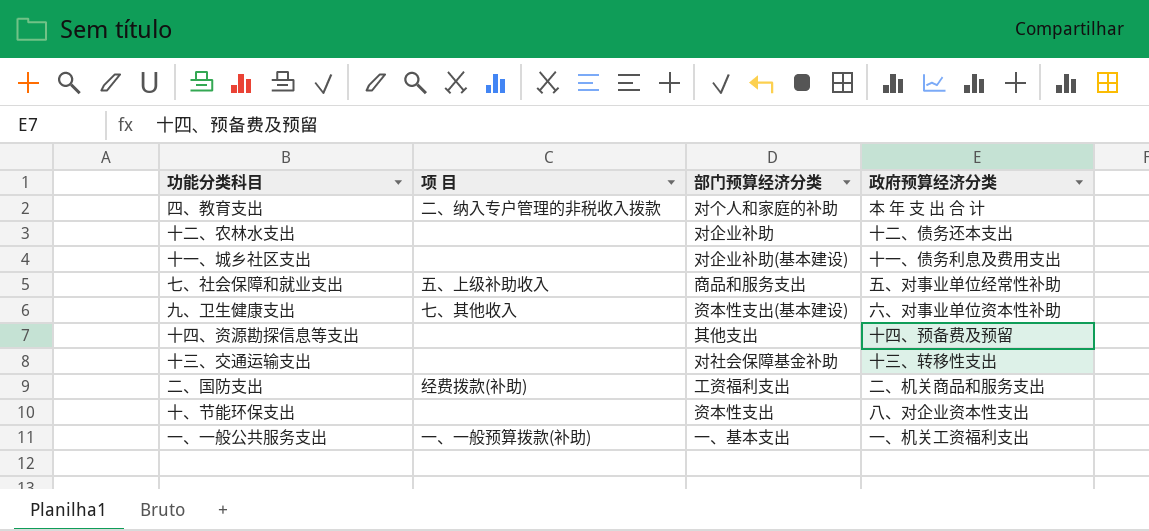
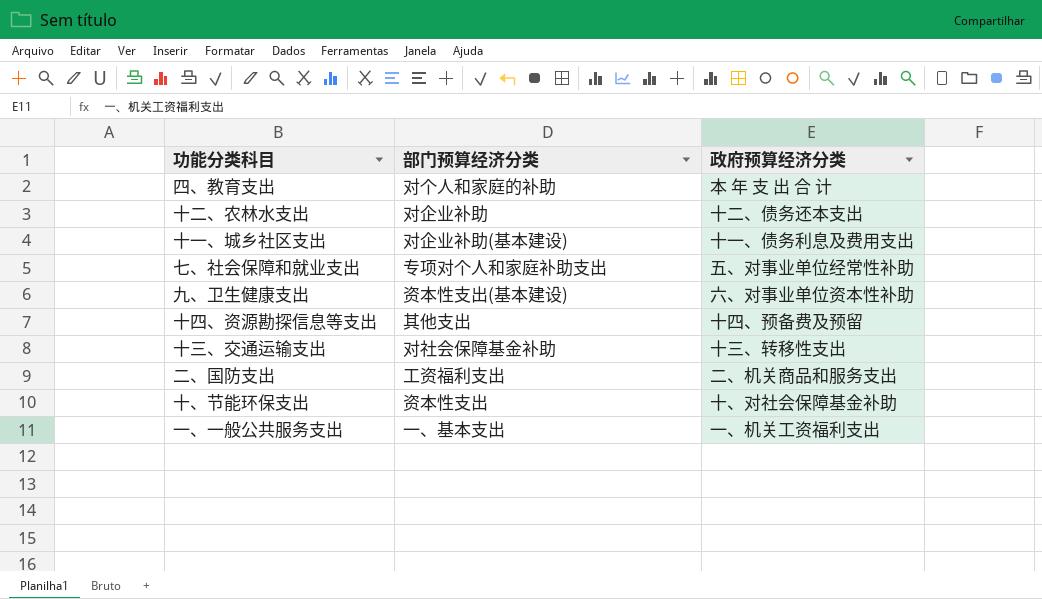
column 项 目 | position: 2 -> none
七、社会保障和就业支出 | 部门预算经济分类: 商品和服务支出 -> 专项对个人和家庭补助支出
十、节能环保支出 | 政府预算经济分类: 八、对企业资本性支出 -> 十、对社会保障基金补助

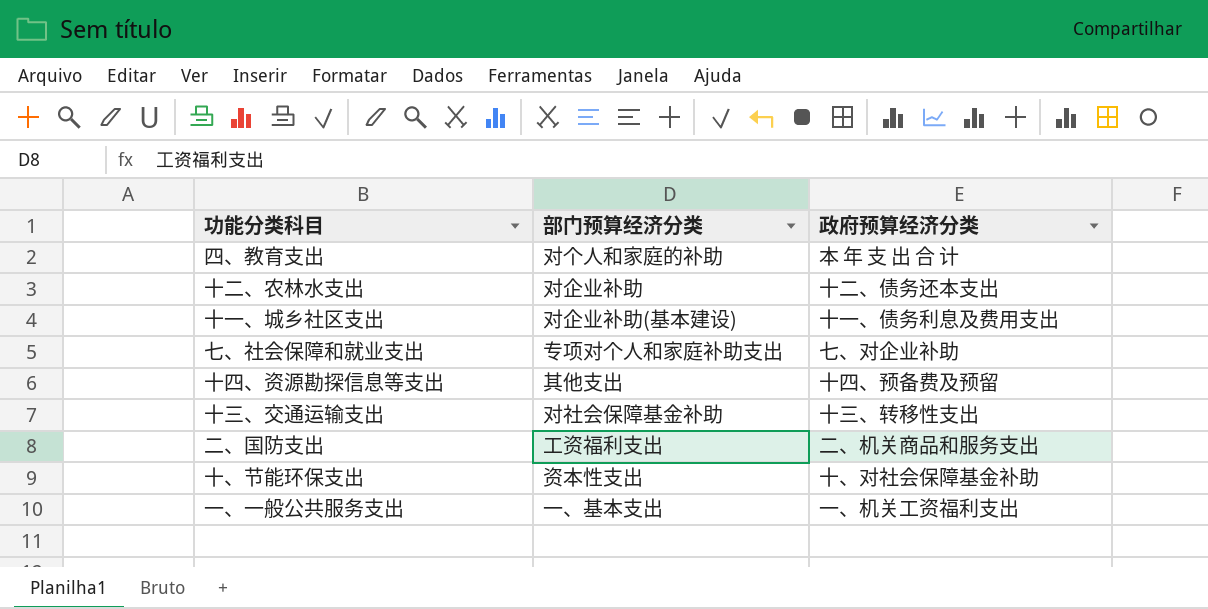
row 九、卫生健康支出: 资本性支出(基本建设) | 六、对事业单位资本性补助 -> none
七、社会保障和就业支出 | 政府预算经济分类: 五、对事业单位经常性补助 -> 七、对企业补助

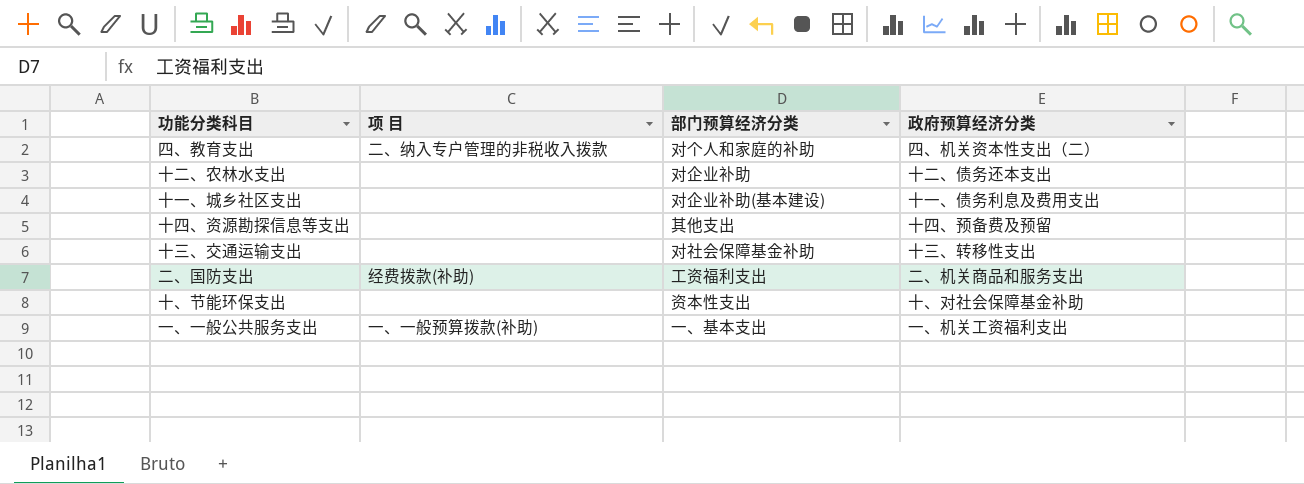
column 项 目 | position: none -> 2
row 七、社会保障和就业支出: 专项对个人和家庭补助支出 | 七、对企业补助 -> none
四、教育支出 | 政府预算经济分类: 本 年 支 出 合 计 -> 四、机关资本性支出（二）

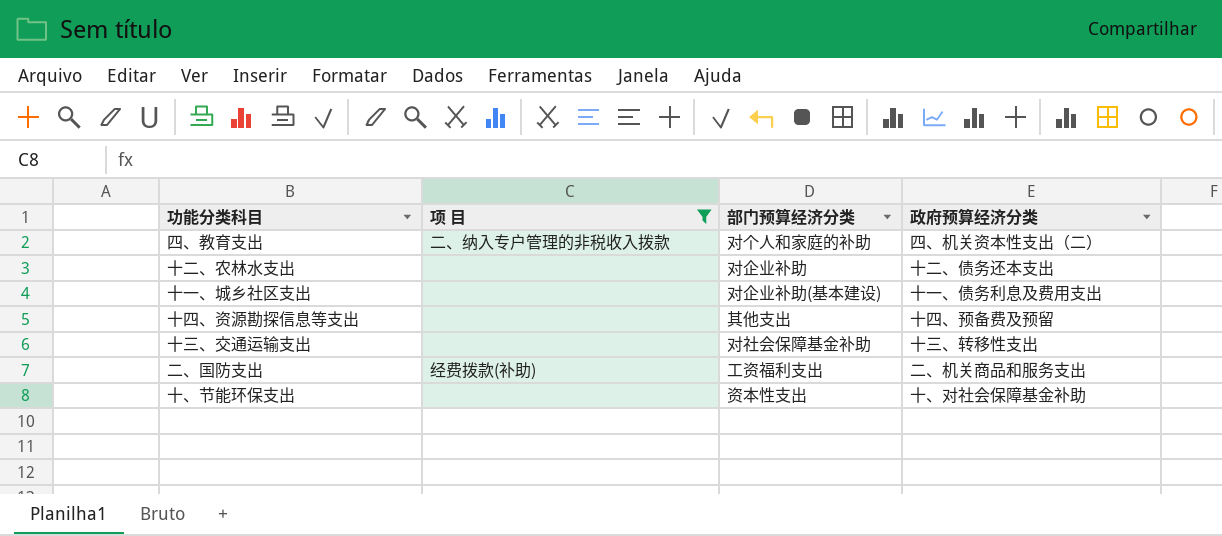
filter: none -> 项 目 != 一、一般预算拨款(补助)

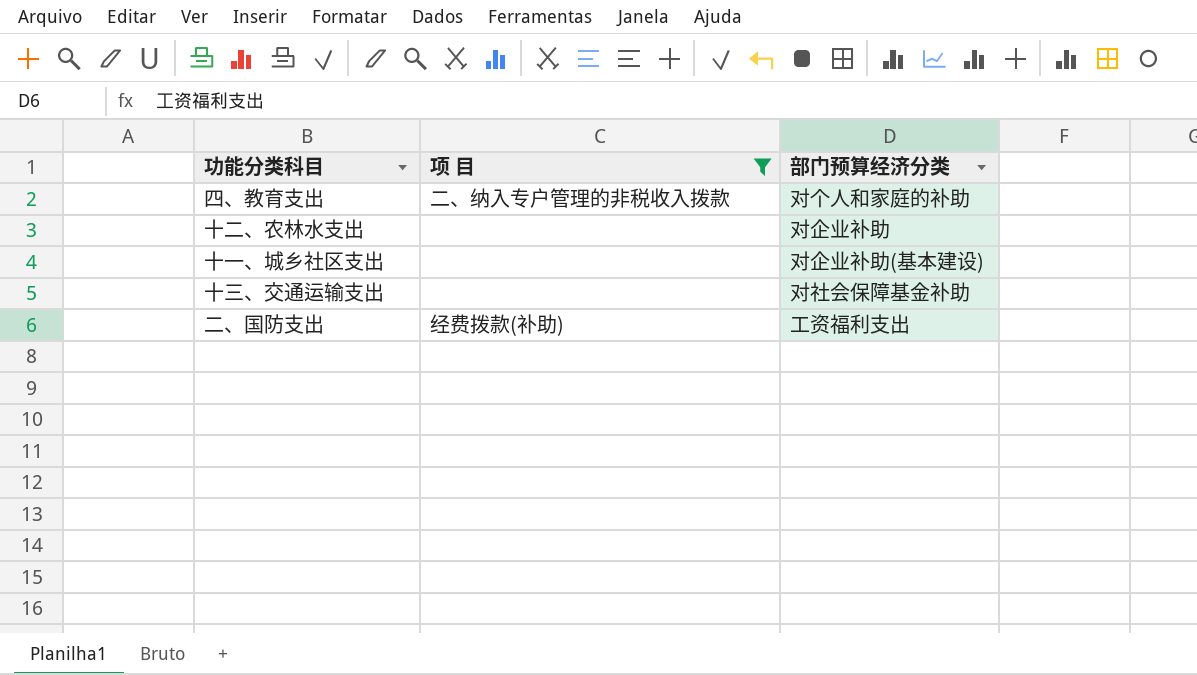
column 政府预算经济分类 | position: 4 -> none
row 十四、资源勘探信息等支出: none | 其他支出 | 十四、预备费及预留 -> none
row 十、节能环保支出: none | 资本性支出 | 十、对社会保障基金补助 -> none

